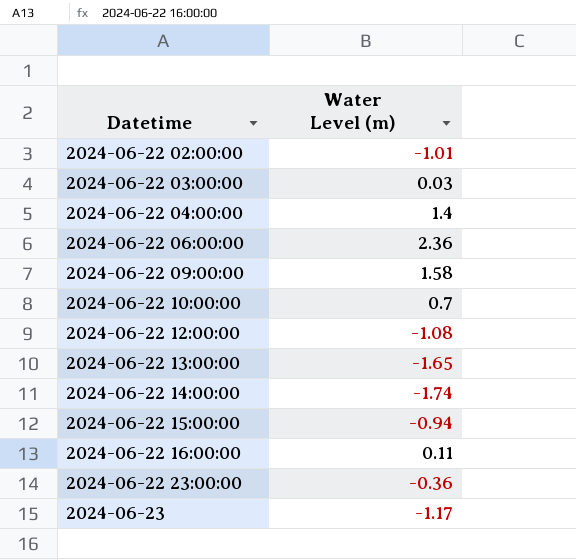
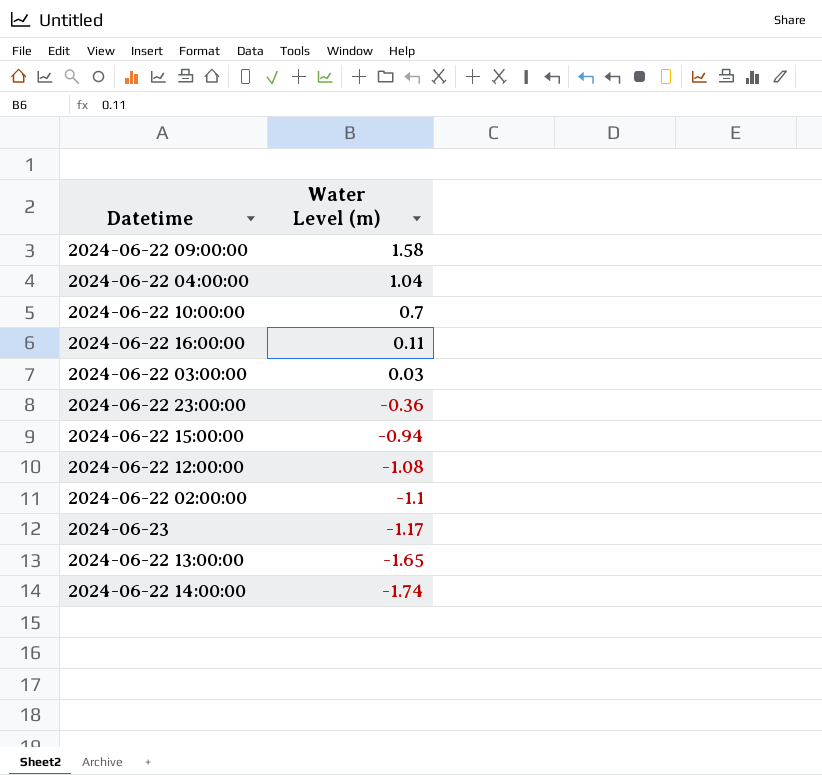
row order: Datetime ascending -> Water Level (m) descending
row 2024-06-22 06:00:00: 2.36 -> none
2024-06-22 04:00:00 | Water Level (m): 1.4 -> 1.04
2024-06-22 02:00:00 | Water Level (m): -1.01 -> -1.1

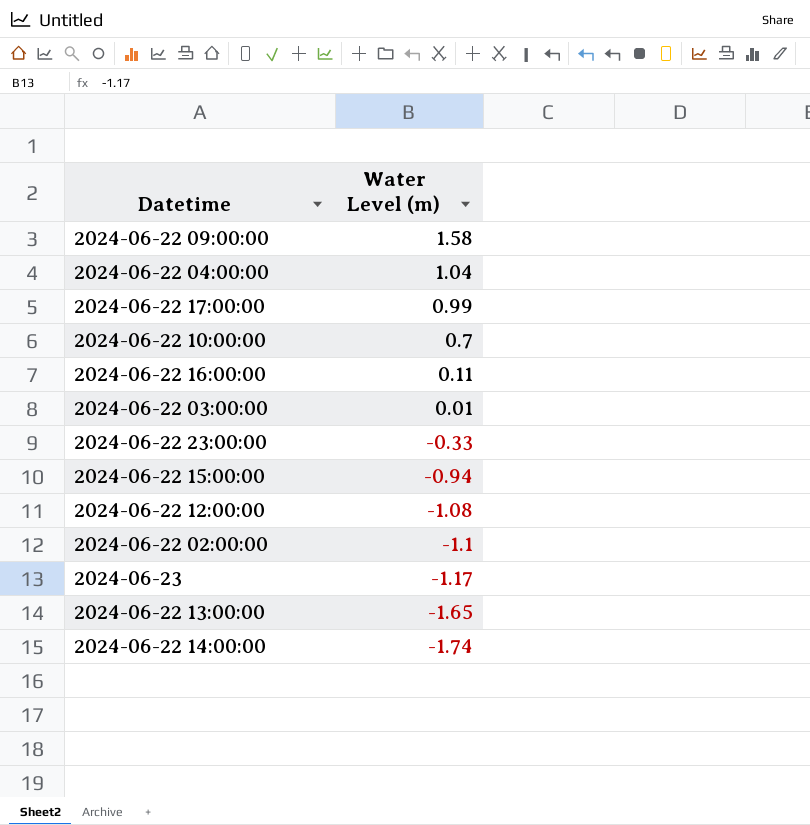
row 2024-06-22 17:00:00: none -> 0.99
2024-06-22 03:00:00 | Water Level (m): 0.03 -> 0.01
2024-06-22 23:00:00 | Water Level (m): -0.36 -> -0.33

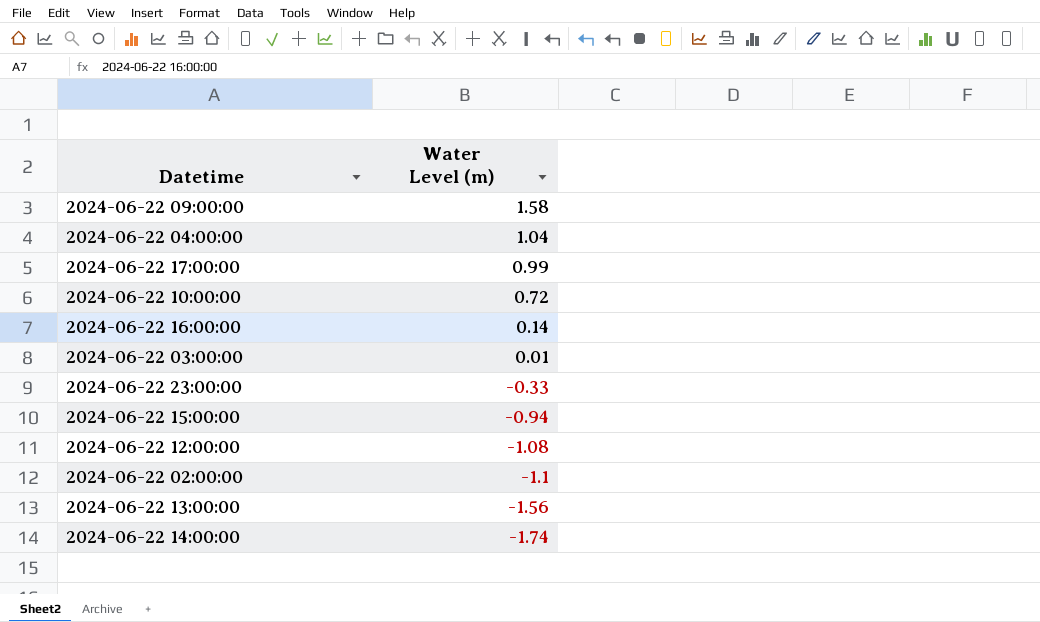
row 2024-06-23: -1.17 -> none
2024-06-22 10:00:00 | Water Level (m): 0.7 -> 0.72
2024-06-22 16:00:00 | Water Level (m): 0.11 -> 0.14
2024-06-22 13:00:00 | Water Level (m): -1.65 -> -1.56

